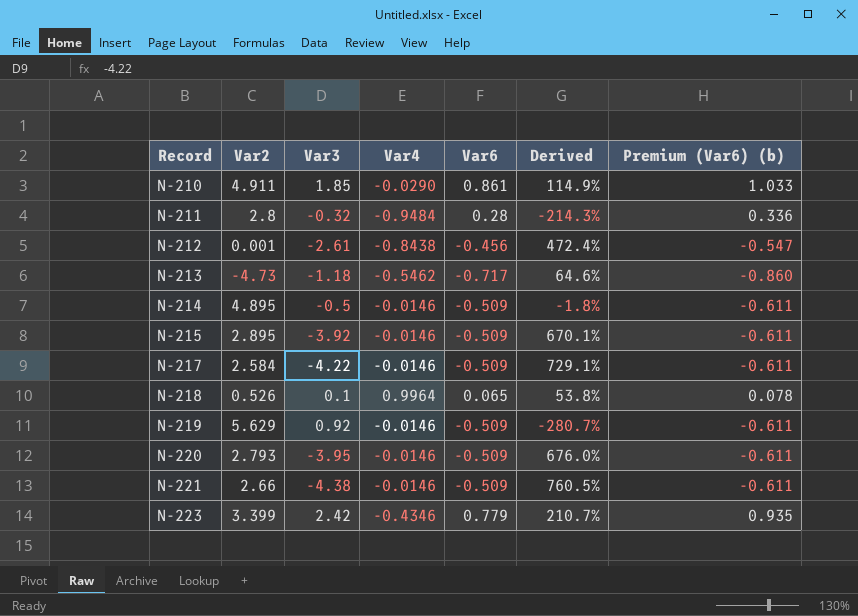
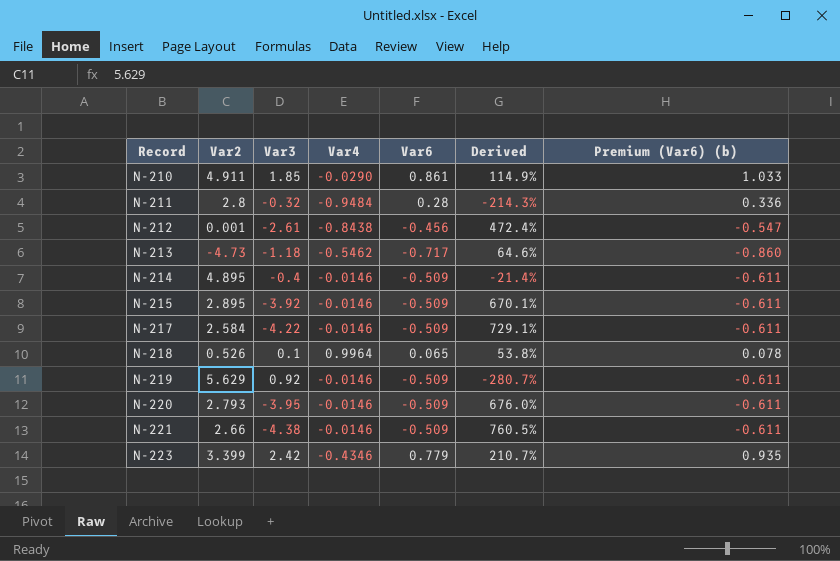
N-214 | Var3: -0.5 -> -0.4
N-214 | Derived: -1.8% -> -21.4%

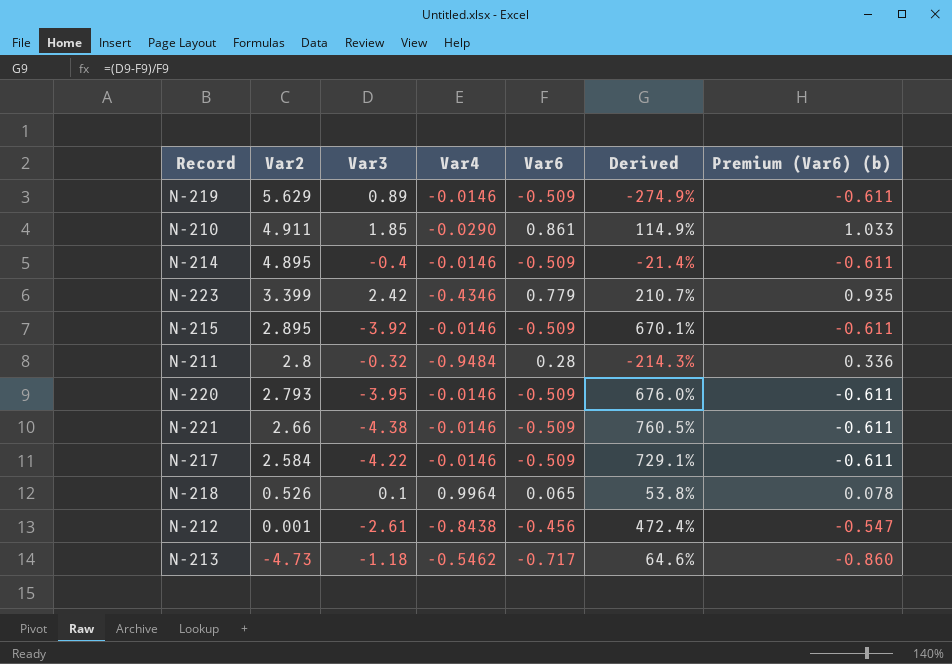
row order: Record ascending -> Var2 descending
N-219 | Var3: 0.92 -> 0.89
N-219 | Derived: -280.7% -> -274.9%

